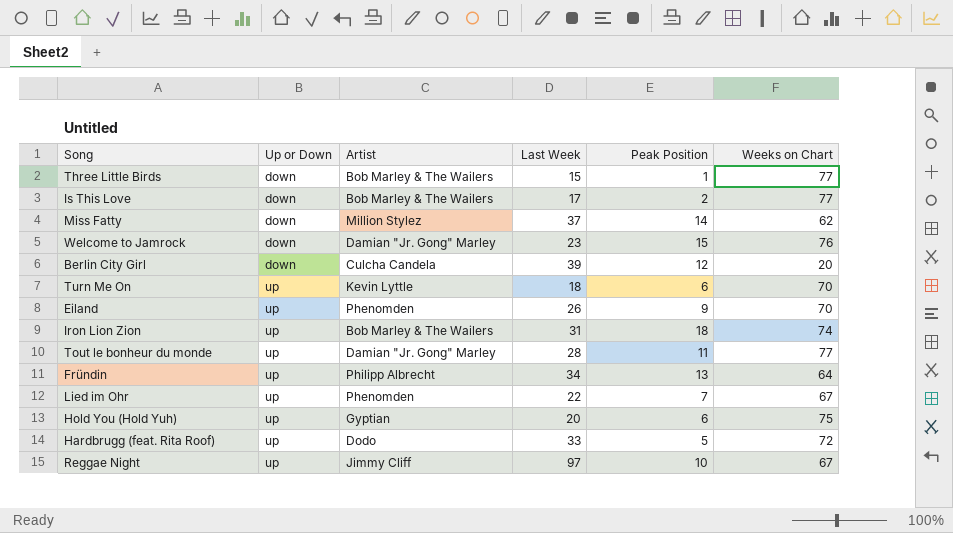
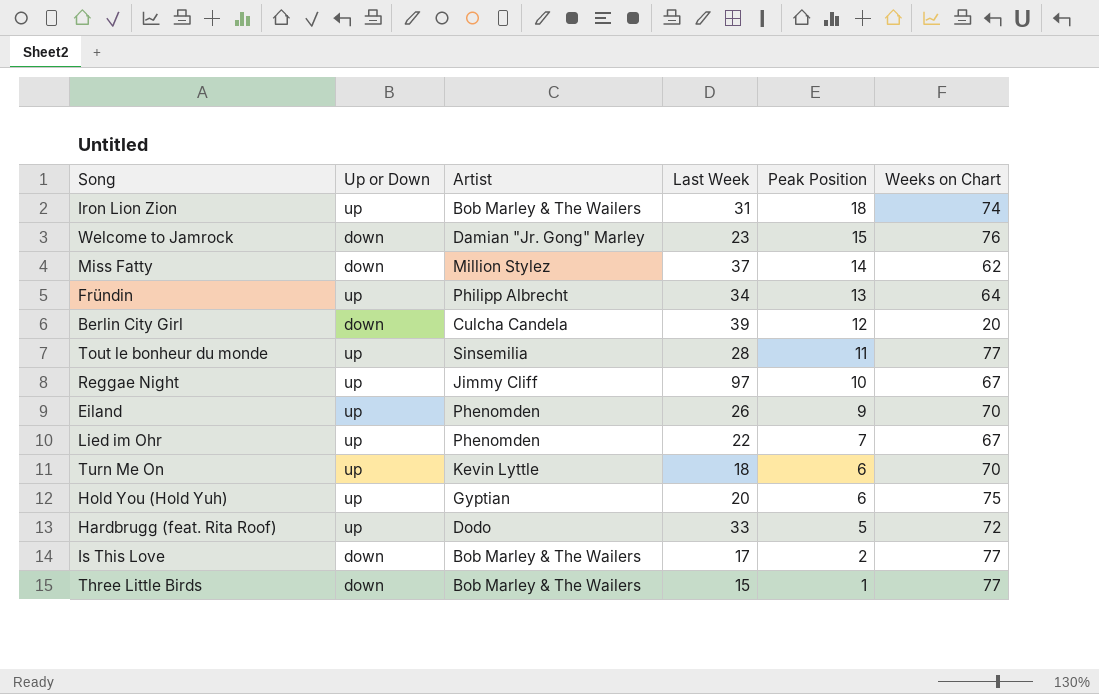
row order: Up or Down ascending -> Peak Position descending
Tout le bonheur du monde | Artist: Damian "Jr. Gong" Marley -> Sinsemilia

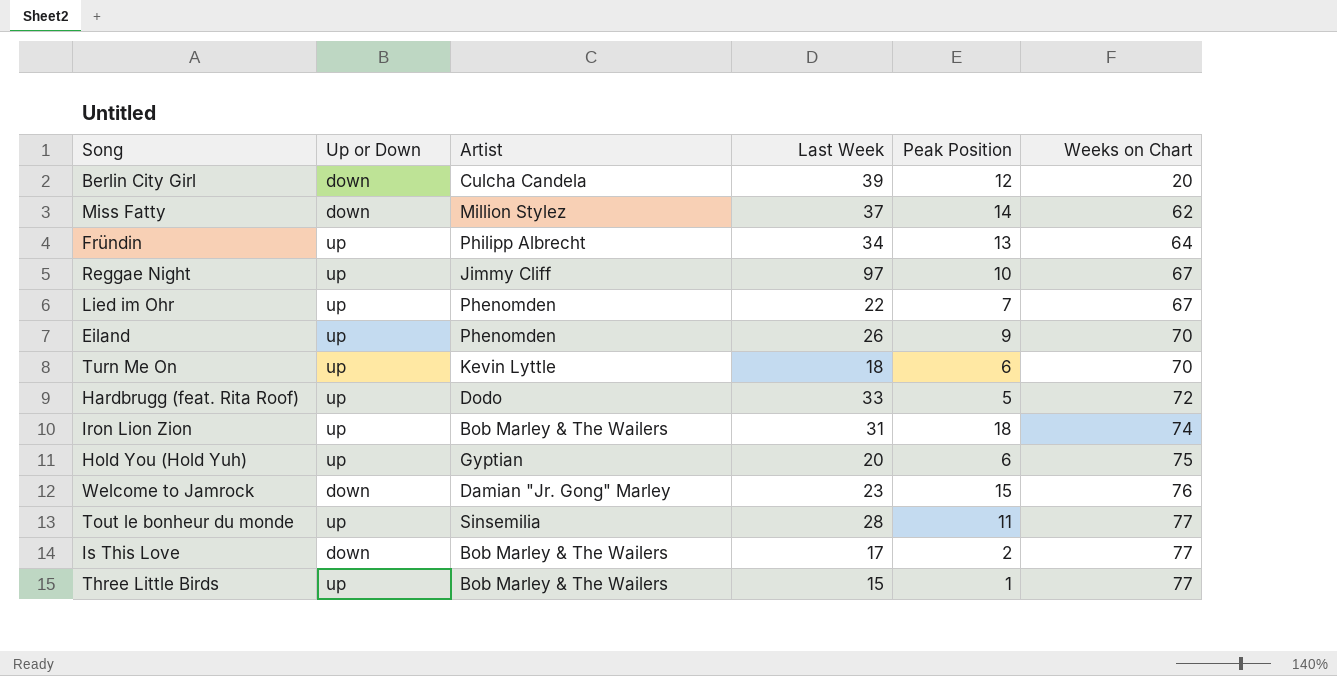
row order: Peak Position descending -> Weeks on Chart ascending
Three Little Birds | Up or Down: down -> up

